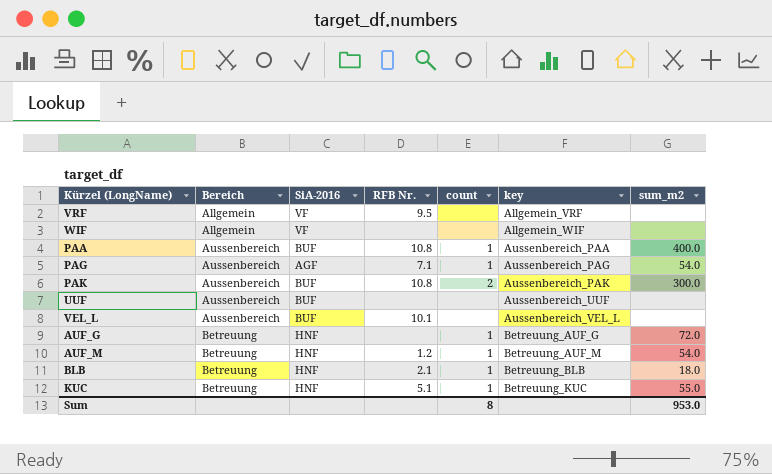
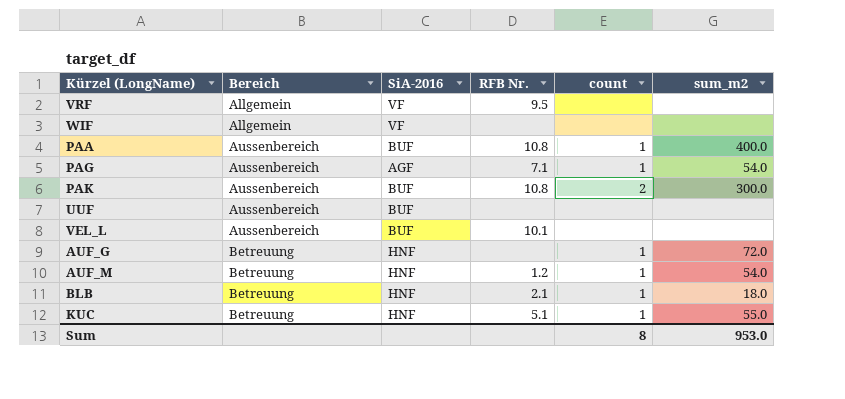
column key | position: 6 -> none

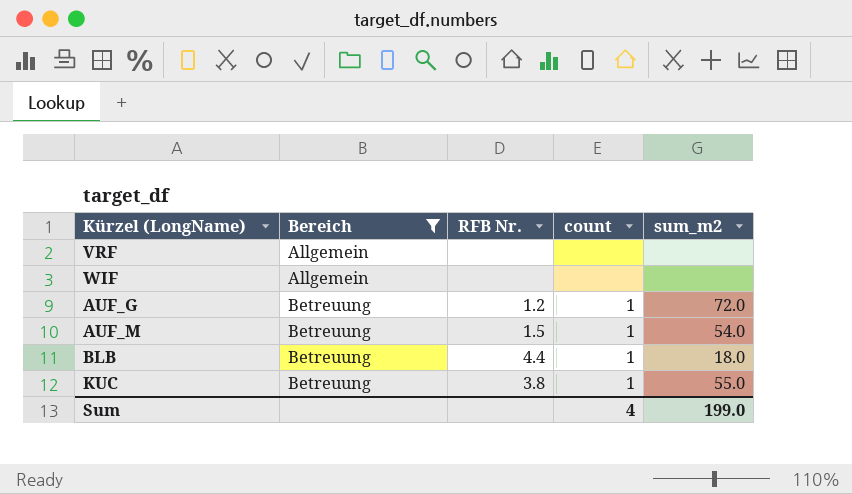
filter: none -> Bereich != Aussenbereich
column SiA-2016 | position: 3 -> none
VRF | RFB Nr.: 9.5 -> none
AUF_G | RFB Nr.: none -> 1.2
AUF_M | RFB Nr.: 1.2 -> 1.5
BLB | RFB Nr.: 2.1 -> 4.4
KUC | RFB Nr.: 5.1 -> 3.8
Sum | count: 8 -> 4
Sum | sum_m2: 953.0 -> 199.0

